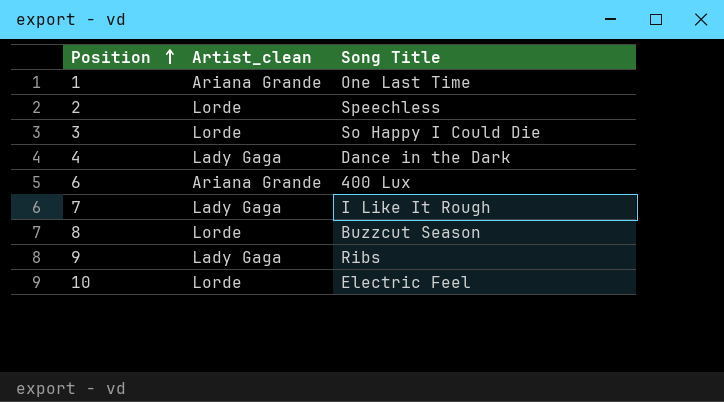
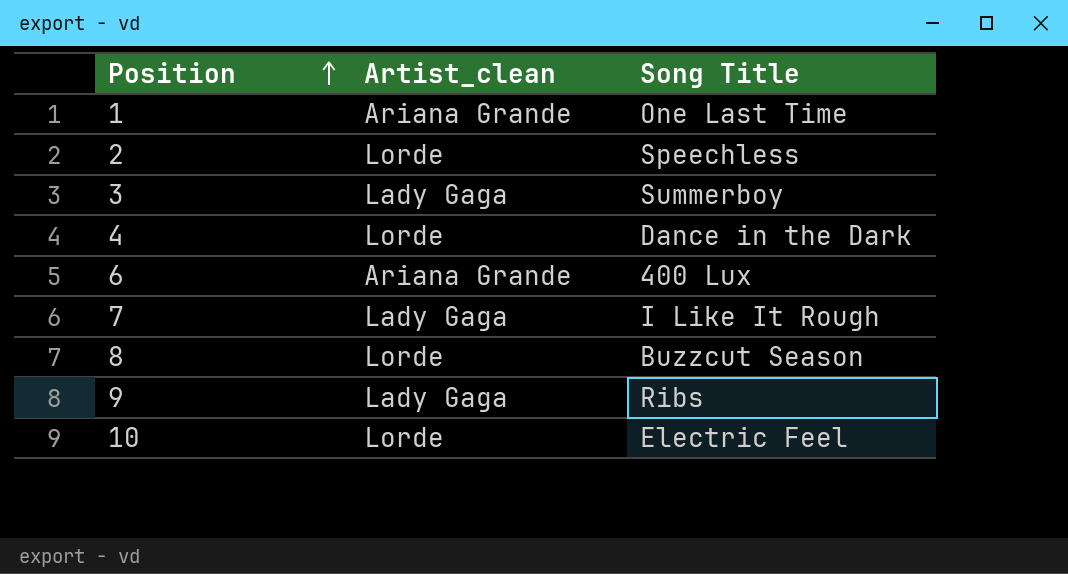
3 | Artist_clean: Lorde -> Lady Gaga
3 | Song Title: So Happy I Could Die -> Summerboy
4 | Artist_clean: Lady Gaga -> Lorde

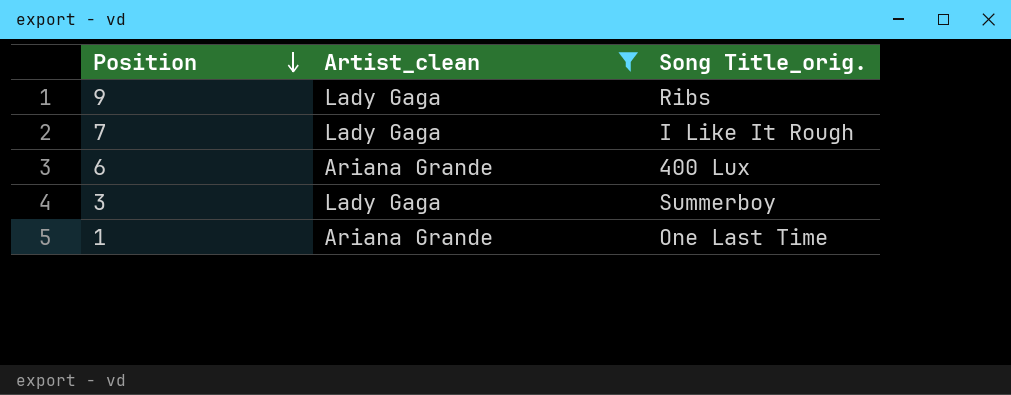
filter: none -> Artist_clean != Lorde
row order: Position ascending -> Position descending
column name: Song Title -> Song Title_orig.

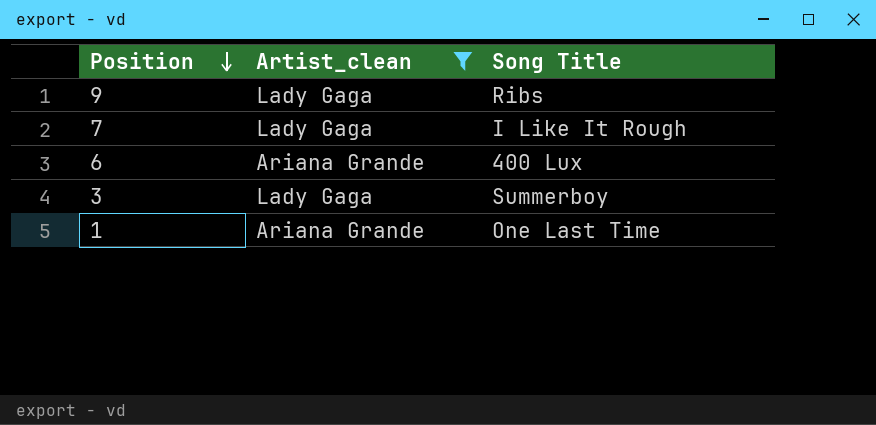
column name: Song Title_orig. -> Song Title

